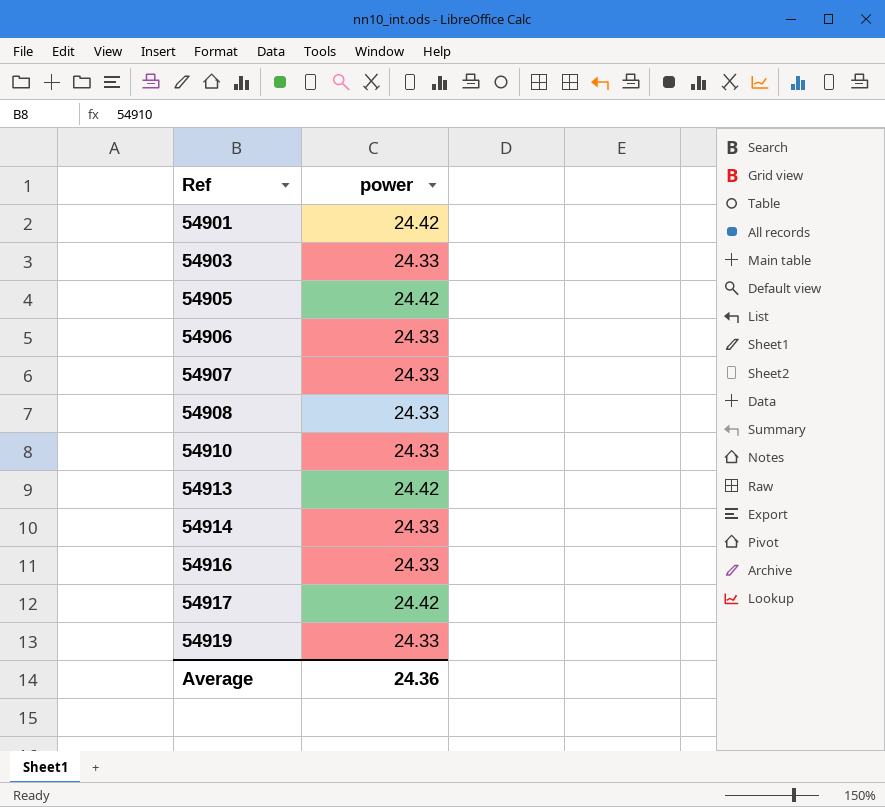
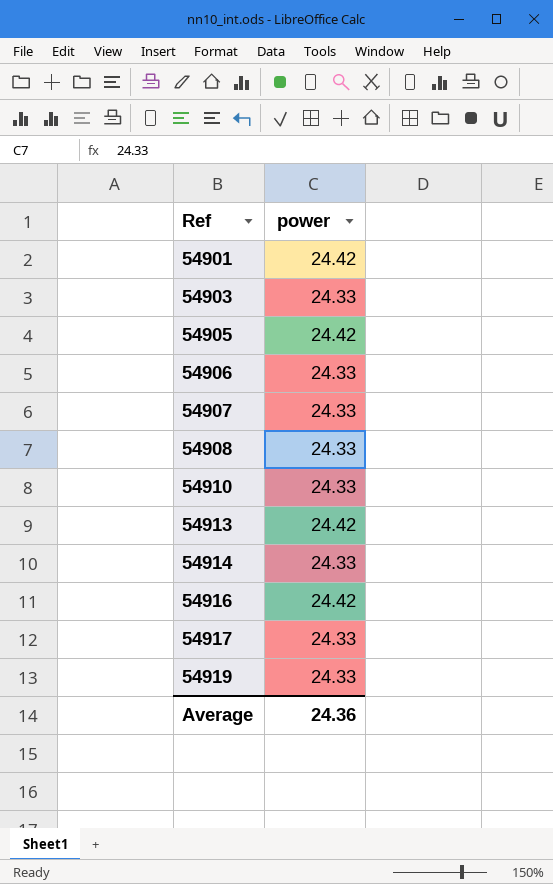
54916 | power: 24.33 -> 24.42
54917 | power: 24.42 -> 24.33

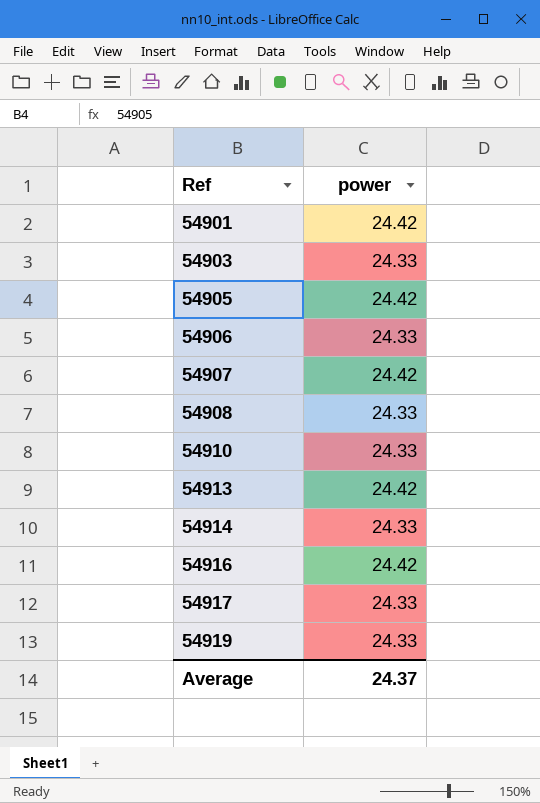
54907 | power: 24.33 -> 24.42
Average | power: 24.36 -> 24.37

